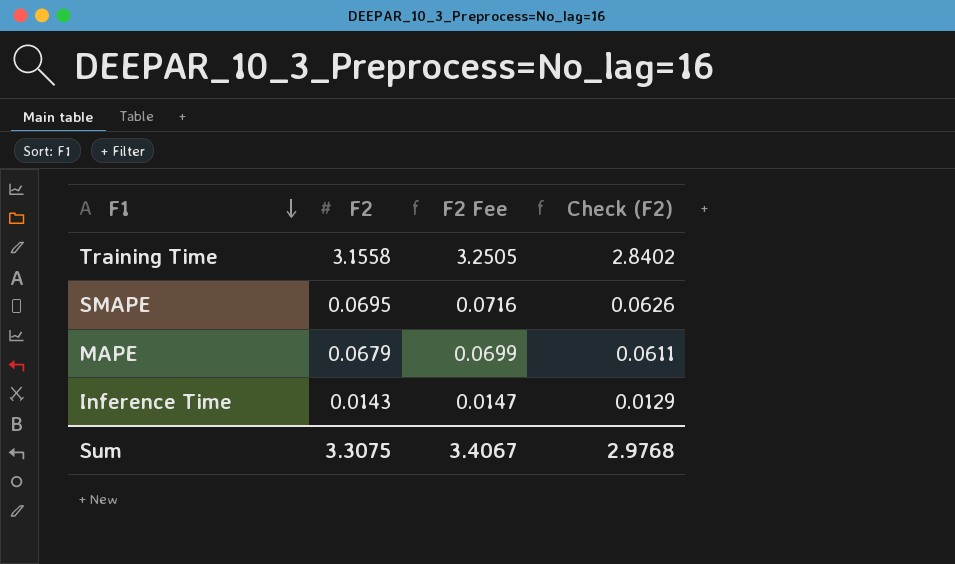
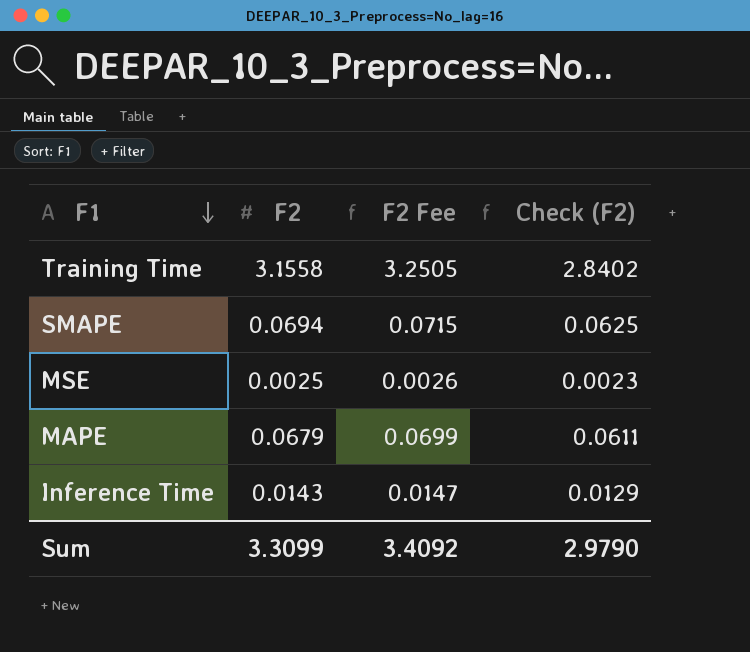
SMAPE | F2: 0.0695 -> 0.0694
SMAPE | F2 Fee: 0.0716 -> 0.0715
SMAPE | Check (F2): 0.0626 -> 0.0625
row MSE: none -> 0.0025 | 0.0026 | 0.0023
Sum | F2: 3.3075 -> 3.3099
Sum | F2 Fee: 3.4067 -> 3.4092
Sum | Check (F2): 2.9768 -> 2.9790

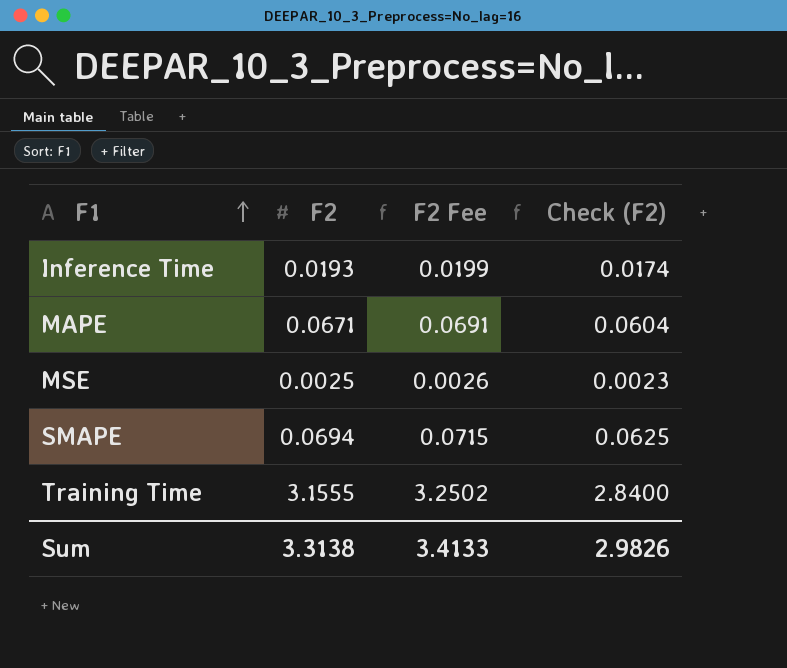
row order: F1 descending -> F1 ascending
Inference Time | F2: 0.0143 -> 0.0193
Inference Time | F2 Fee: 0.0147 -> 0.0199
Inference Time | Check (F2): 0.0129 -> 0.0174
MAPE | F2: 0.0679 -> 0.0671
MAPE | F2 Fee: 0.0699 -> 0.0691
MAPE | Check (F2): 0.0611 -> 0.0604
Training Time | F2: 3.1558 -> 3.1555
Training Time | F2 Fee: 3.2505 -> 3.2502
Training Time | Check (F2): 2.8402 -> 2.8400
Sum | F2: 3.3099 -> 3.3138
Sum | F2 Fee: 3.4092 -> 3.4133
Sum | Check (F2): 2.9790 -> 2.9826

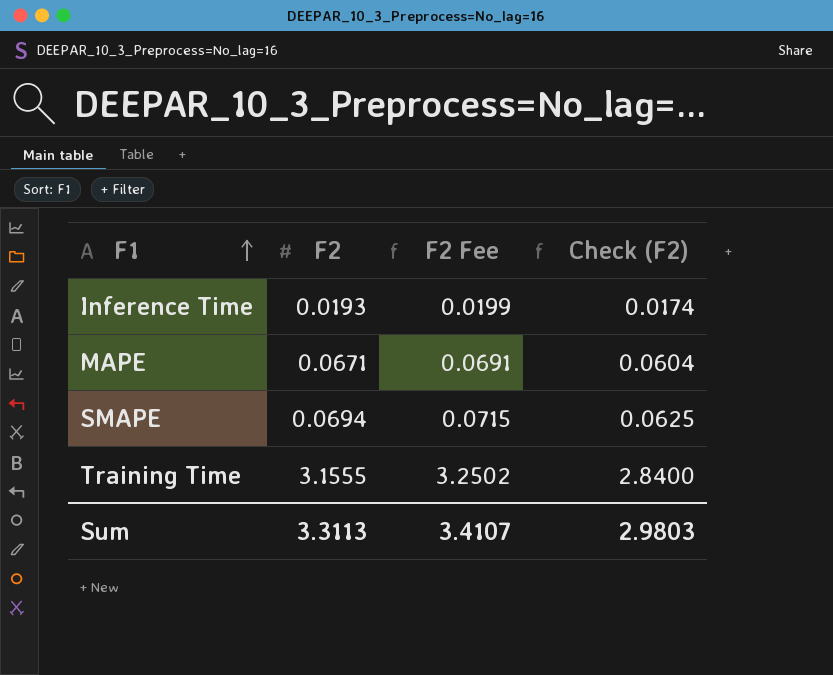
row MSE: 0.0025 | 0.0026 | 0.0023 -> none
Sum | F2: 3.3138 -> 3.3113
Sum | F2 Fee: 3.4133 -> 3.4107
Sum | Check (F2): 2.9826 -> 2.9803

